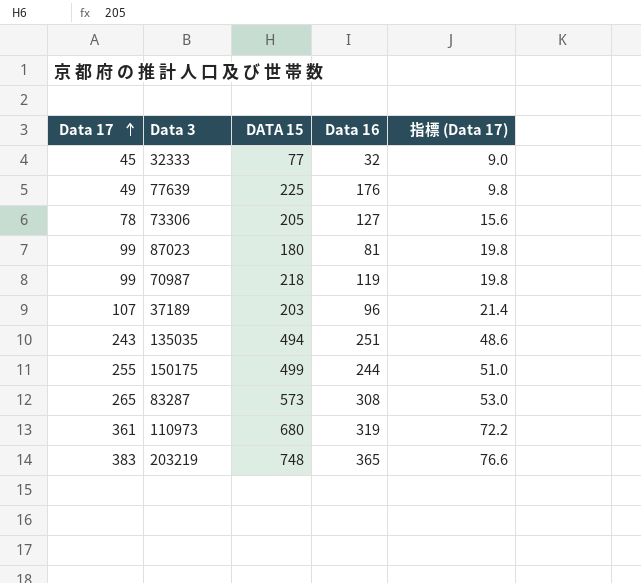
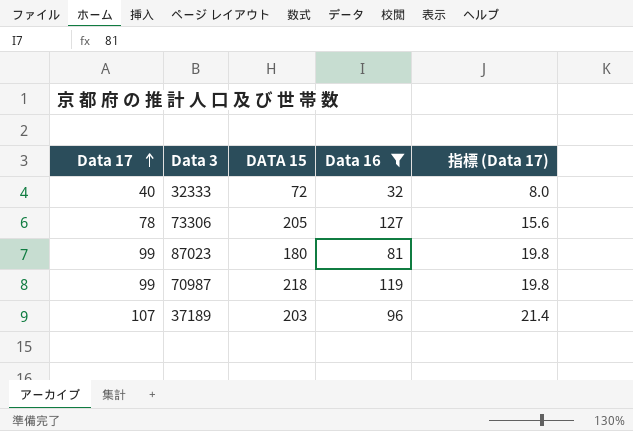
filter: none -> Data 16 <= 127
32333 | Data 17: 45 -> 40
32333 | DATA 15: 77 -> 72
32333 | 指標 (Data 17): 9.0 -> 8.0

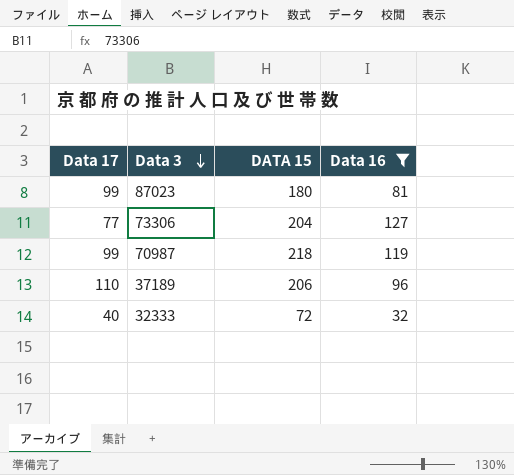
row order: Data 17 ascending -> Data 3 descending
column 指標 (Data 17) | formula: [Data 17] * 0.2 -> none
73306 | Data 17: 78 -> 77
73306 | DATA 15: 205 -> 204
37189 | Data 17: 107 -> 110
37189 | DATA 15: 203 -> 206

